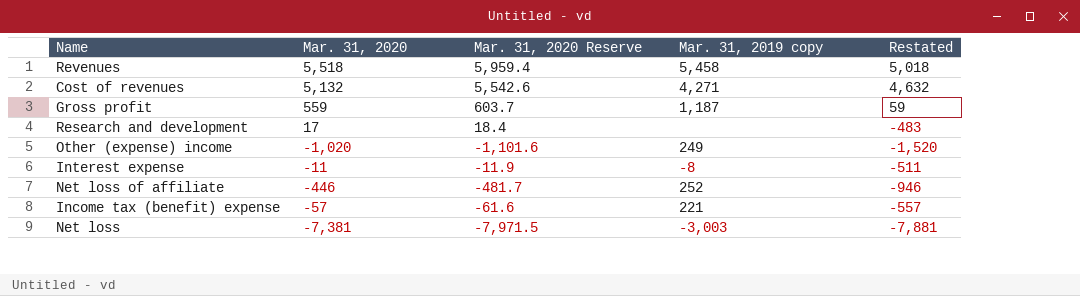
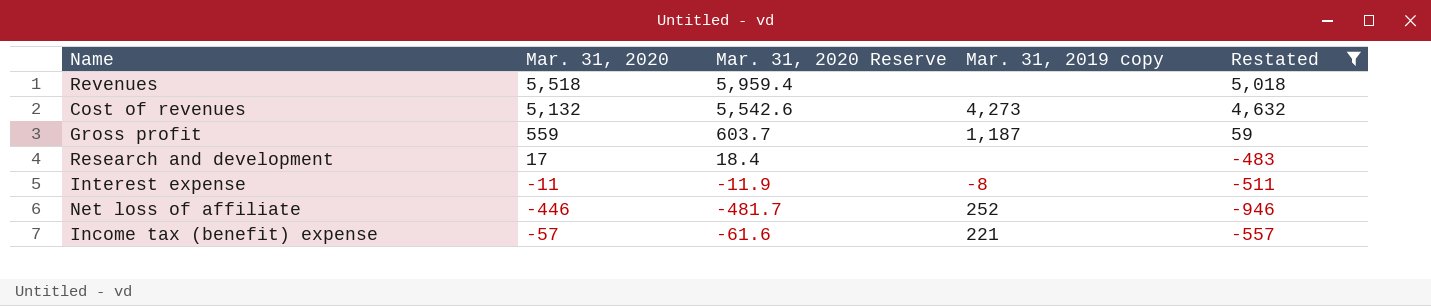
filter: none -> Restated >= -946
Revenues | Mar. 31, 2019 copy: 5,458 -> none
Cost of revenues | Mar. 31, 2019 copy: 4,271 -> 4,273

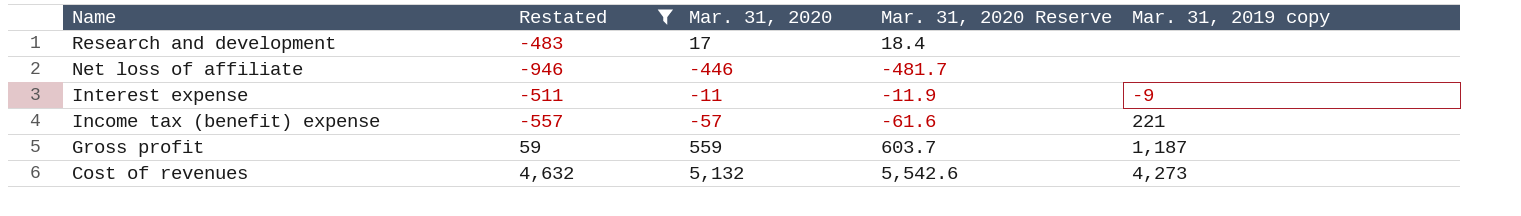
row order: none -> Name descending
column Restated | position: 5 -> 2
row Revenues: 5,518 | 5,959.4 | none | 5,018 -> none
Net loss of affiliate | Mar. 31, 2019 copy: 252 -> none
Interest expense | Mar. 31, 2019 copy: -8 -> -9

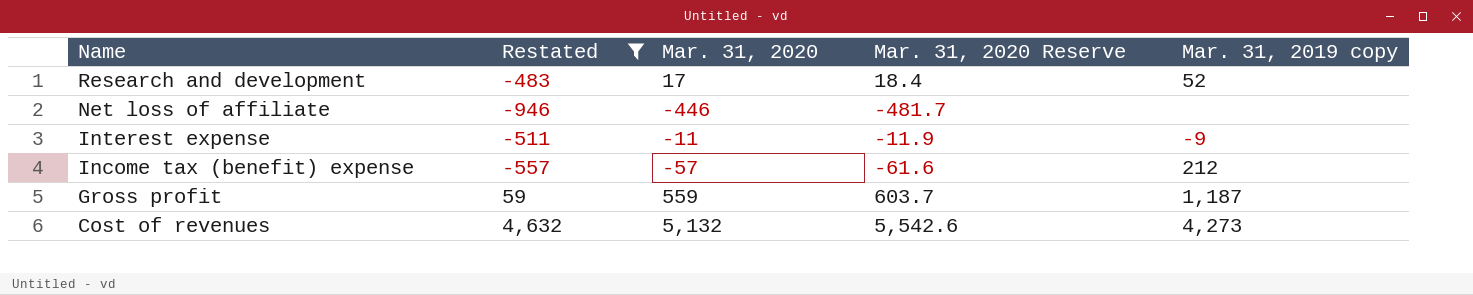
Research and development | Mar. 31, 2019 copy: none -> 52
Income tax (benefit) expense | Mar. 31, 2019 copy: 221 -> 212

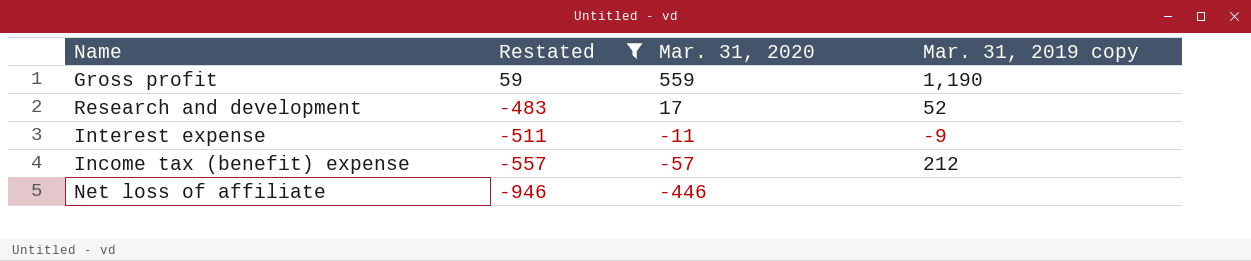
row order: Name descending -> Restated descending
column Mar. 31, 2020 Reserve | formula: [Mar. 31, 2020] * 1.08 -> none
row Cost of revenues: 4,632 | 5,132 | 5,542.6 | 4,273 -> none
Gross profit | Mar. 31, 2019 copy: 1,187 -> 1,190

